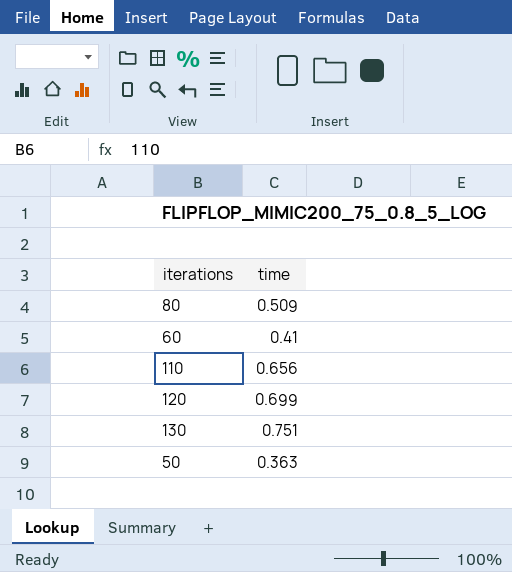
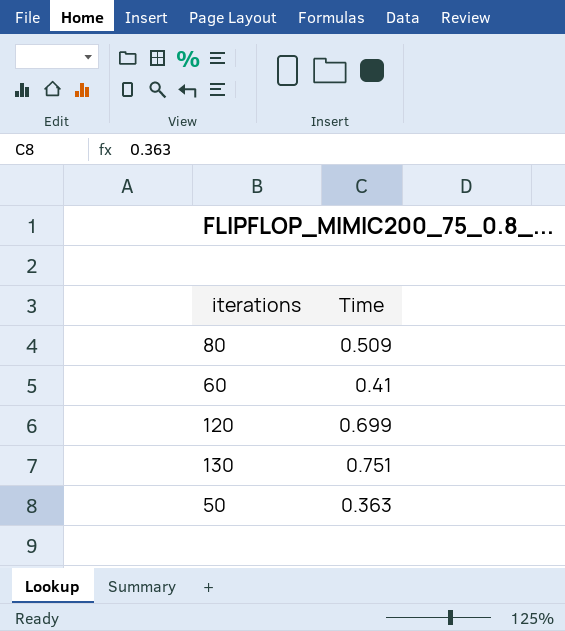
column name: time -> Time
row 110: 0.656 -> none

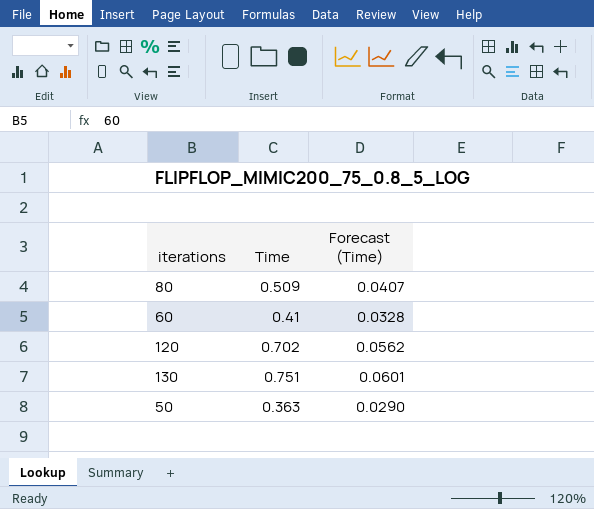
column Forecast (Time) | formula: none -> [Time] * 0.08
120 | Time: 0.699 -> 0.702

